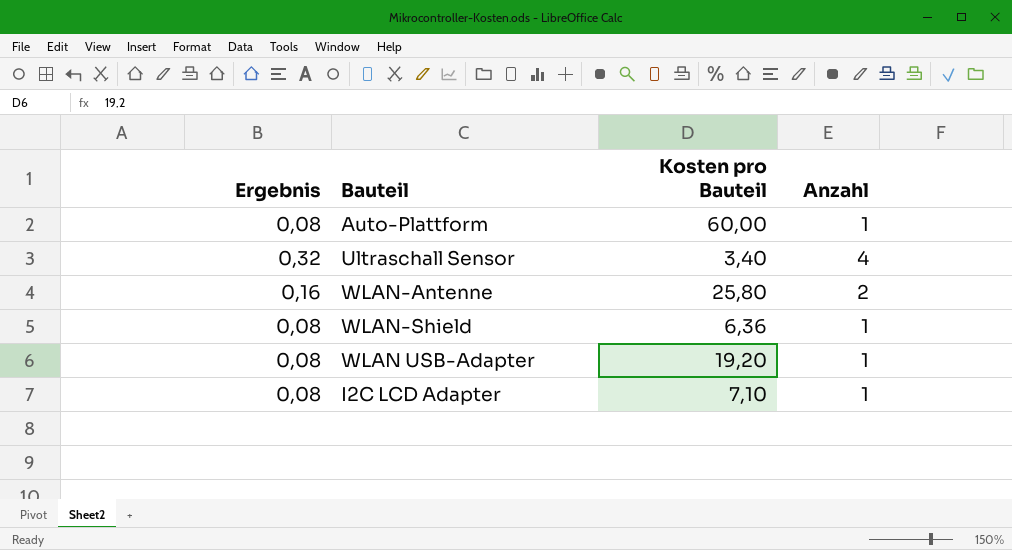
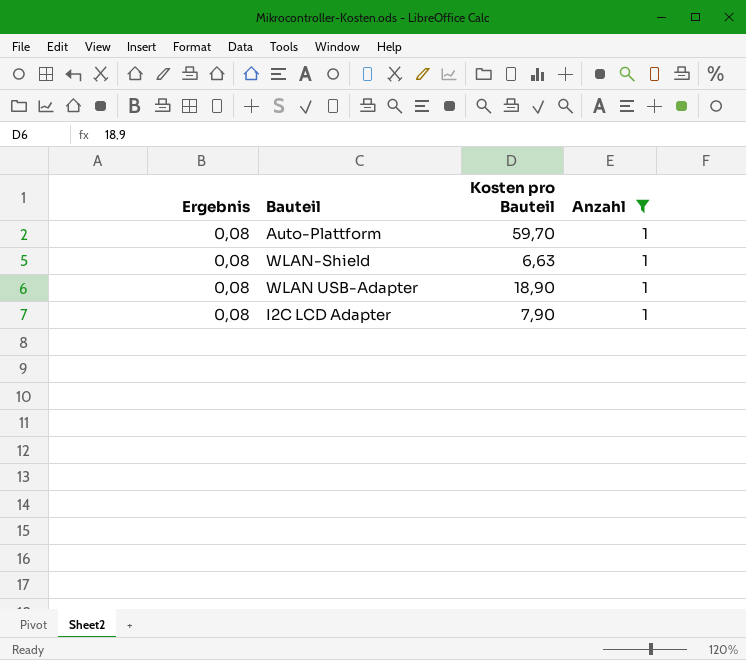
filter: none -> Anzahl = 1
Auto-Plattform | Kosten pro Bauteil: 60,00 -> 59,70
WLAN-Shield | Kosten pro Bauteil: 6,36 -> 6,63
WLAN USB-Adapter | Kosten pro Bauteil: 19,20 -> 18,90
I2C LCD Adapter | Kosten pro Bauteil: 7,10 -> 7,90

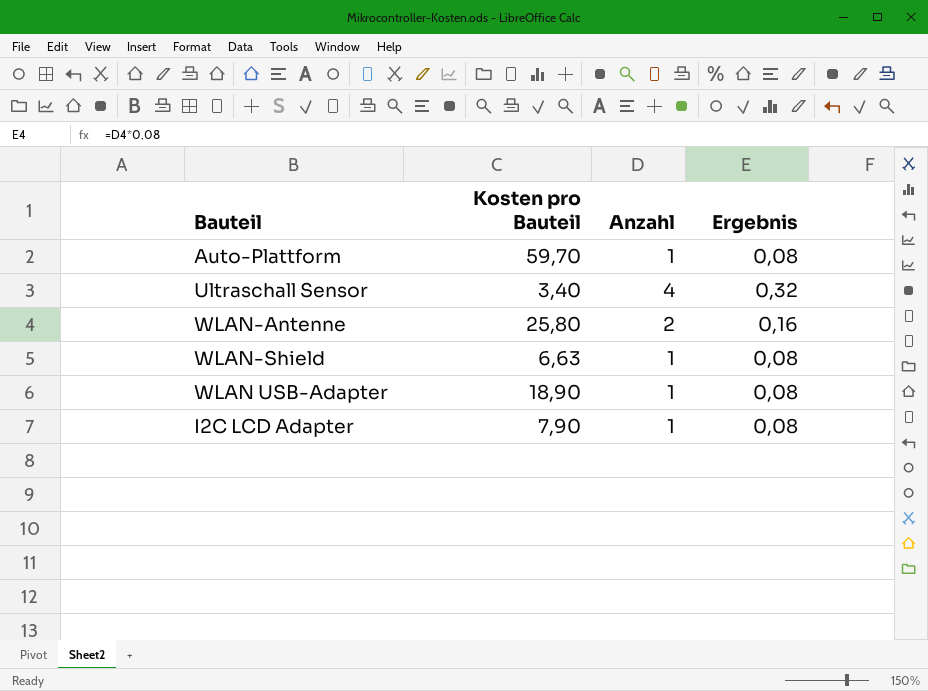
filter: Anzahl = 1 -> none
column Ergebnis | position: 1 -> 4

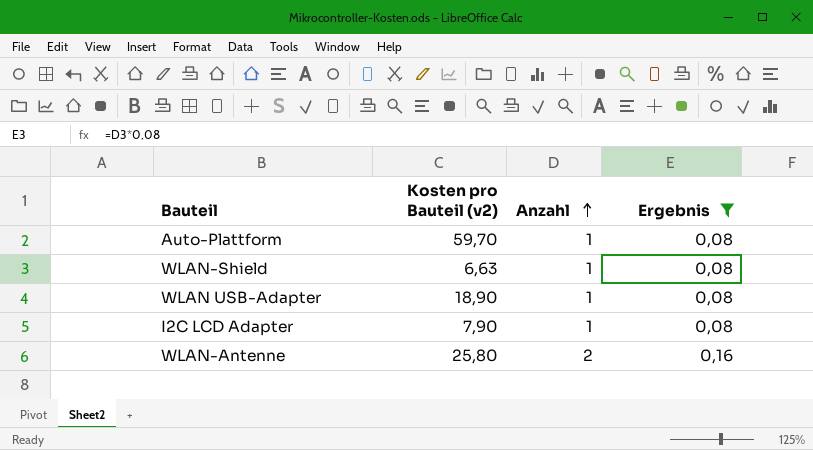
filter: none -> Ergebnis != 0,32
row order: none -> Anzahl ascending
column name: Kosten pro Bauteil -> Kosten pro Bauteil (v2)

